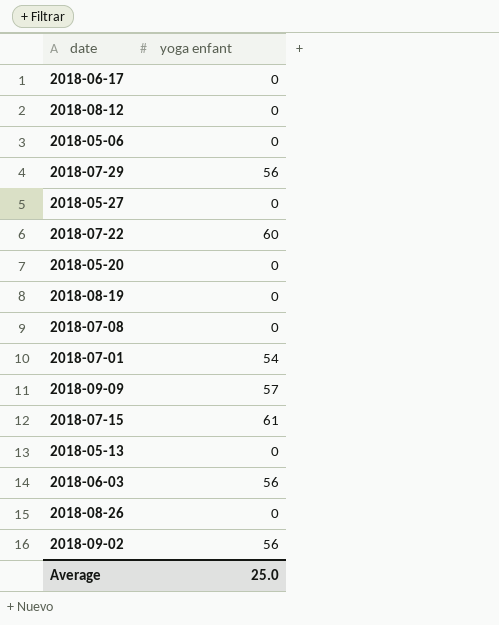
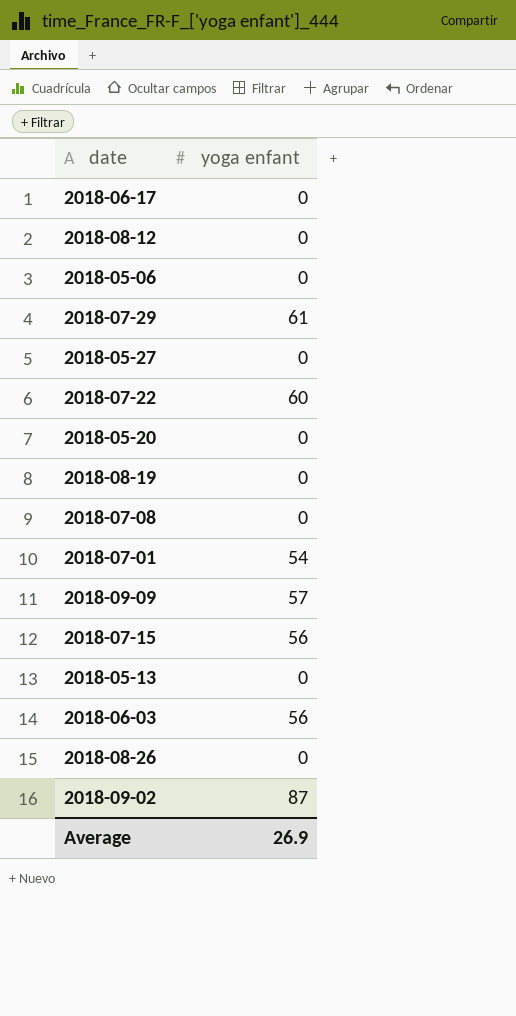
2018-07-29 | yoga enfant: 56 -> 61
2018-07-15 | yoga enfant: 61 -> 56
2018-09-02 | yoga enfant: 56 -> 87
Average | yoga enfant: 25.0 -> 26.9

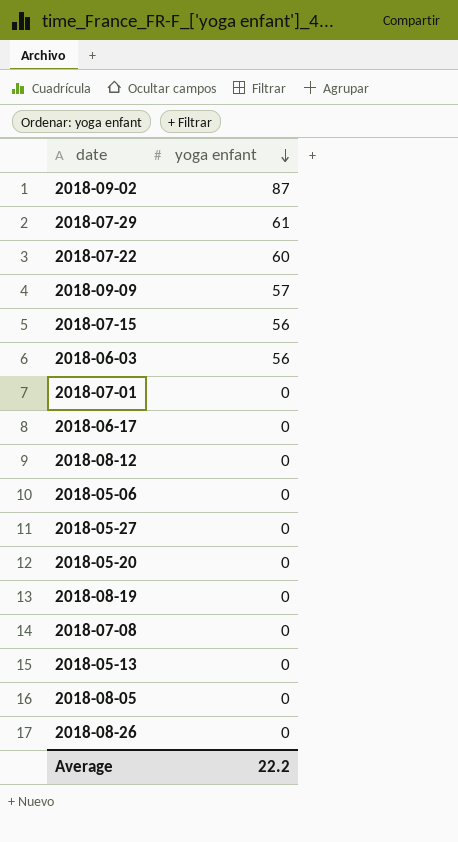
row order: none -> yoga enfant descending
2018-07-01 | yoga enfant: 54 -> 0
row 2018-08-05: none -> 0
Average | yoga enfant: 26.9 -> 22.2

